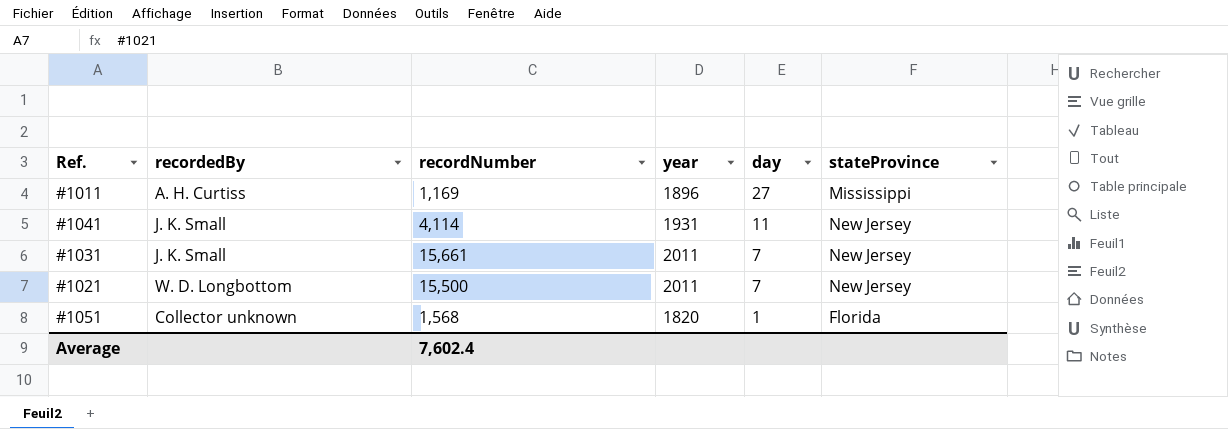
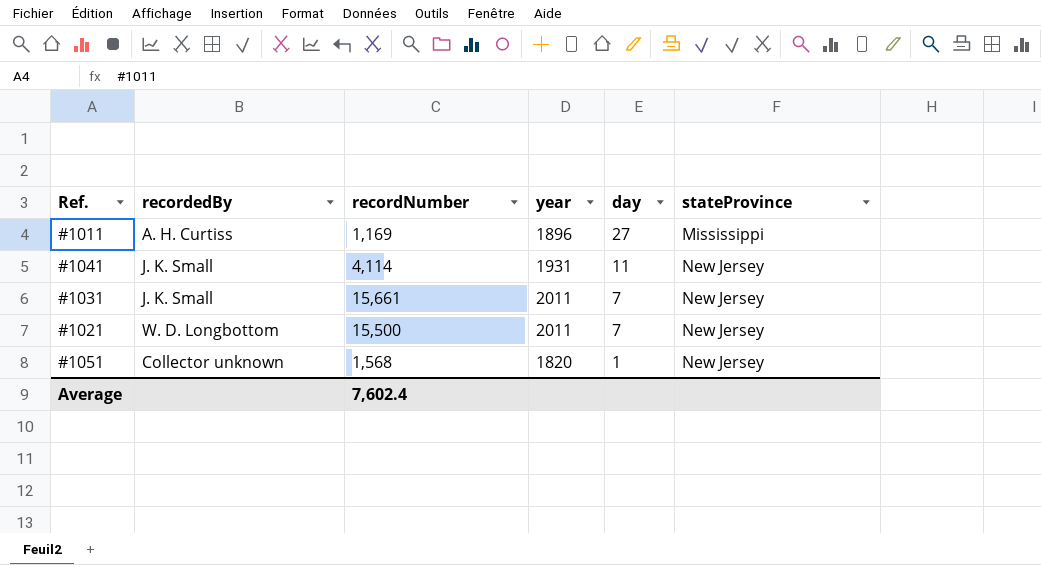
#1051 | stateProvince: Florida -> New Jersey

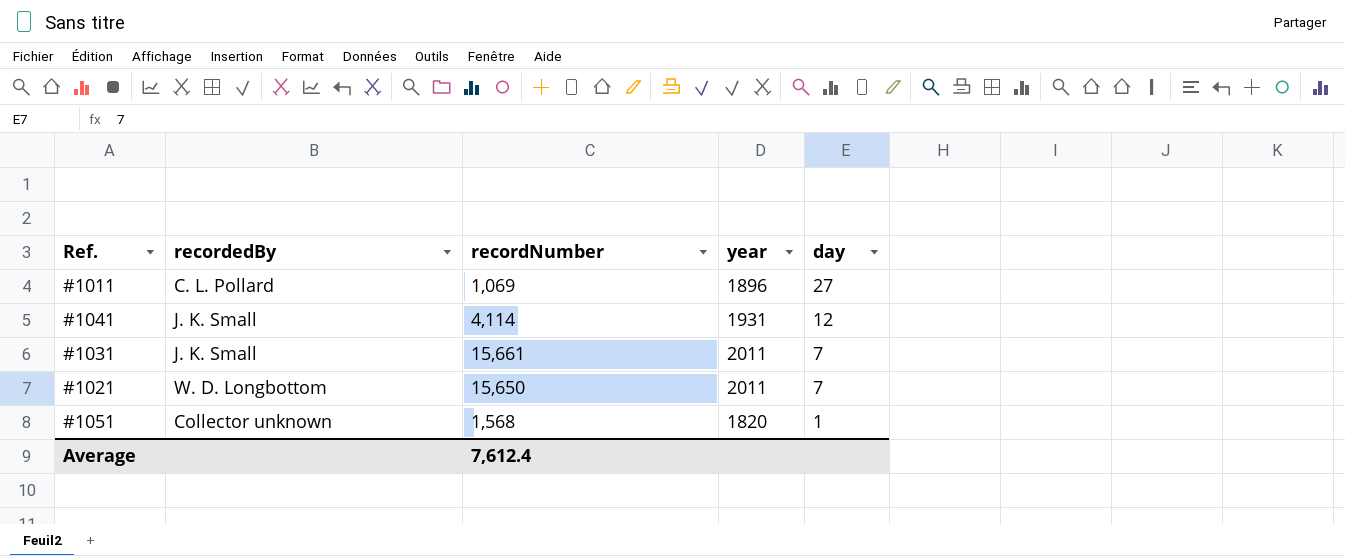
column stateProvince | position: 6 -> none
#1011 | recordedBy: A. H. Curtiss -> C. L. Pollard
#1011 | recordNumber: 1,169 -> 1,069
#1041 | day: 11 -> 12
#1021 | recordNumber: 15,500 -> 15,650
Average | recordNumber: 7,602.4 -> 7,612.4

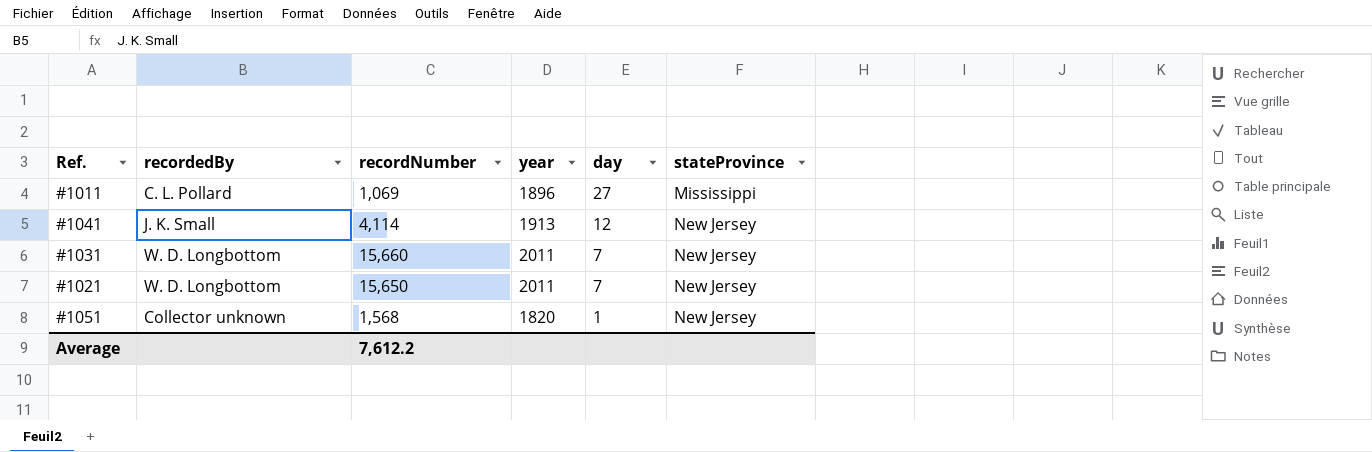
column stateProvince | position: none -> 6
#1041 | year: 1931 -> 1913
#1031 | recordedBy: J. K. Small -> W. D. Longbottom
#1031 | recordNumber: 15,661 -> 15,660
Average | recordNumber: 7,612.4 -> 7,612.2

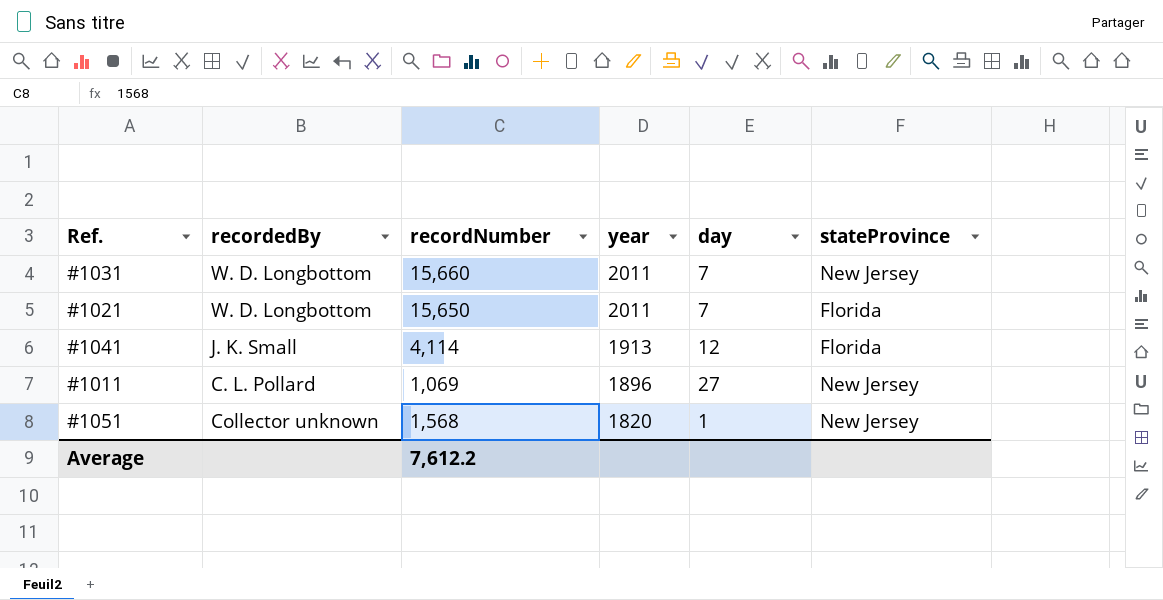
row order: day descending -> year descending
#1021 | stateProvince: New Jersey -> Florida
#1041 | stateProvince: New Jersey -> Florida
#1011 | stateProvince: Mississippi -> New Jersey

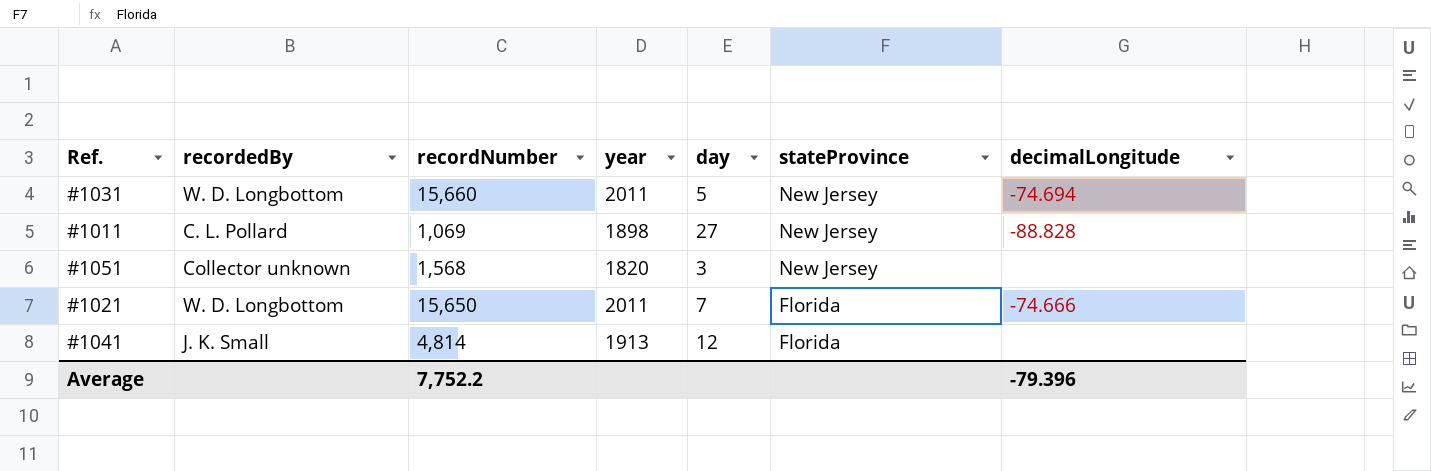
row order: year descending -> stateProvince descending
column decimalLongitude | position: none -> 7
#1031 | day: 7 -> 5
#1011 | year: 1896 -> 1898
#1051 | day: 1 -> 3
#1041 | recordNumber: 4,114 -> 4,814
Average | recordNumber: 7,612.2 -> 7,752.2

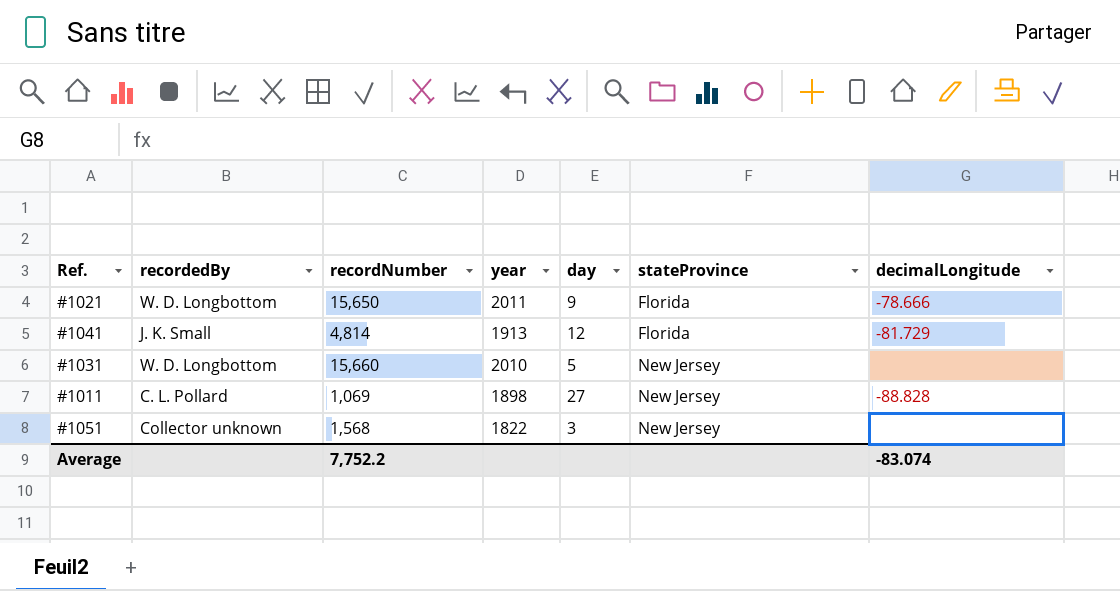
row order: stateProvince descending -> stateProvince ascending
#1021 | day: 7 -> 9
#1021 | decimalLongitude: -74.666 -> -78.666
#1041 | decimalLongitude: none -> -81.729
#1031 | year: 2011 -> 2010
#1031 | decimalLongitude: -74.694 -> none
#1051 | year: 1820 -> 1822
Average | decimalLongitude: -79.396 -> -83.074

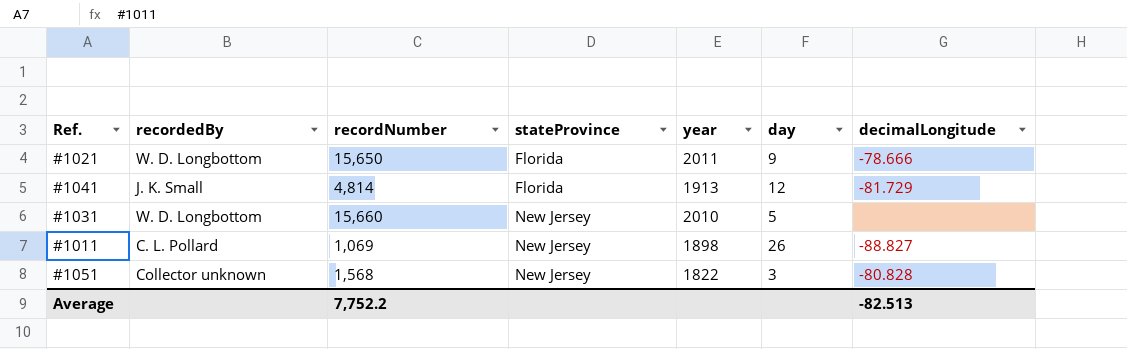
column stateProvince | position: 6 -> 4
#1011 | day: 27 -> 26
#1011 | decimalLongitude: -88.828 -> -88.827
#1051 | decimalLongitude: none -> -80.828
Average | decimalLongitude: -83.074 -> -82.513

